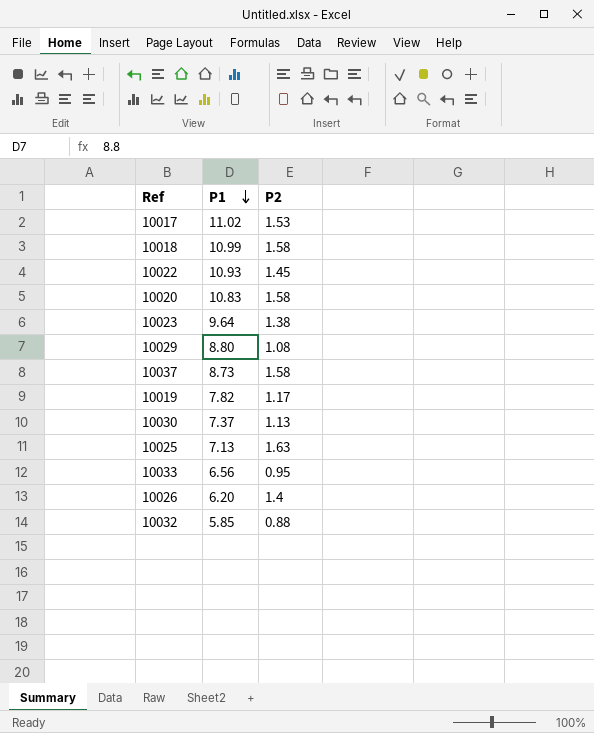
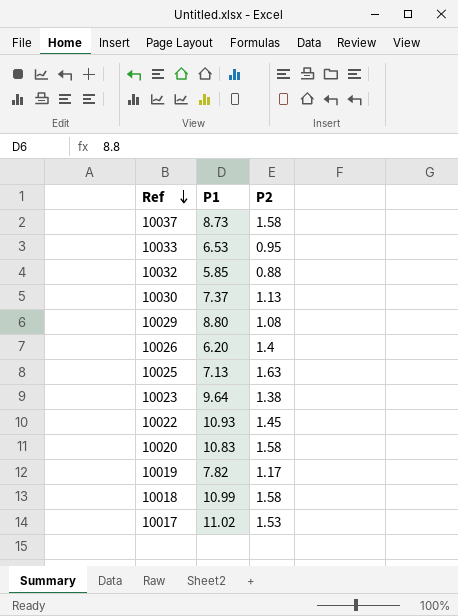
row order: P1 descending -> Ref descending
10033 | P1: 6.56 -> 6.53

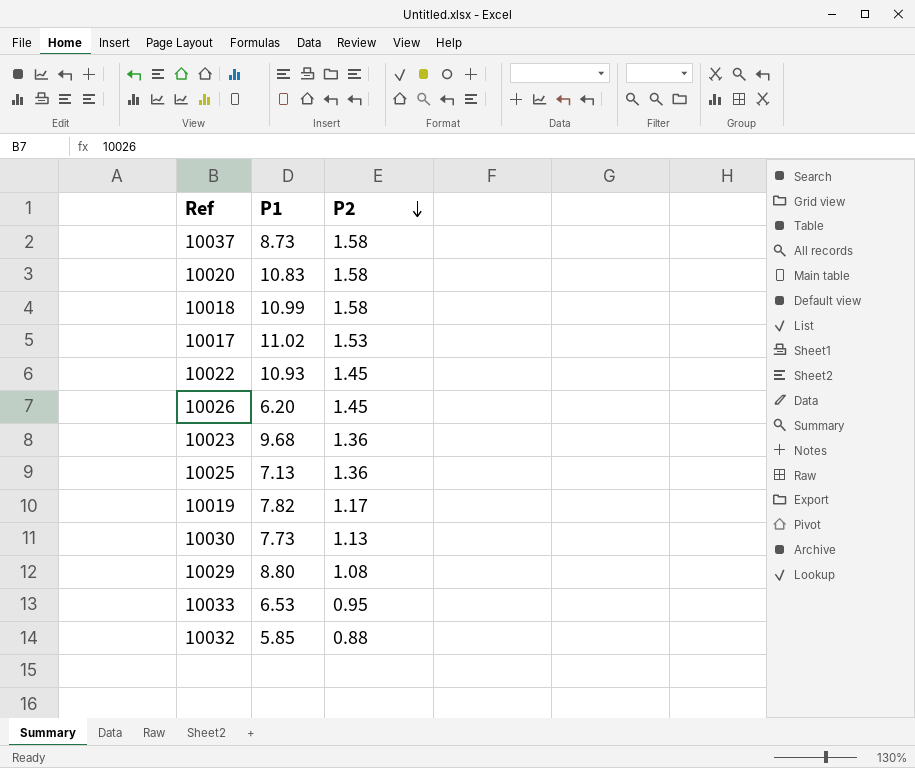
row order: Ref descending -> P2 descending
10026 | P2: 1.4 -> 1.45
10023 | P1: 9.64 -> 9.68
10023 | P2: 1.38 -> 1.36
10025 | P2: 1.63 -> 1.36
10030 | P1: 7.37 -> 7.73

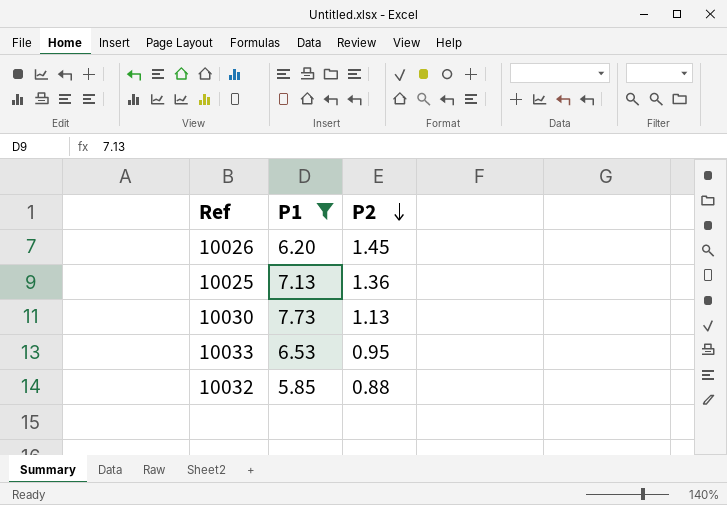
filter: none -> P1 <= 7.73

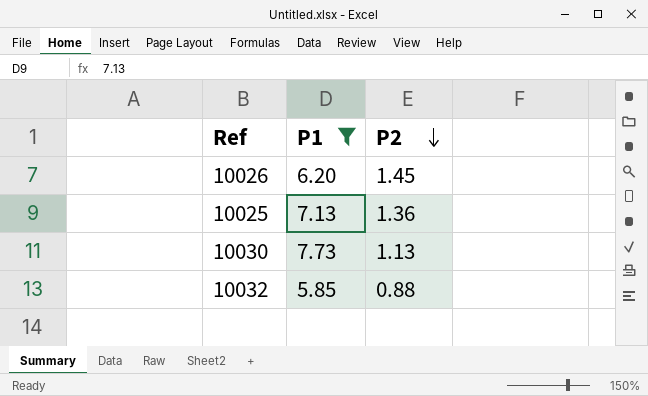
row 10033: 6.53 | 0.95 -> none

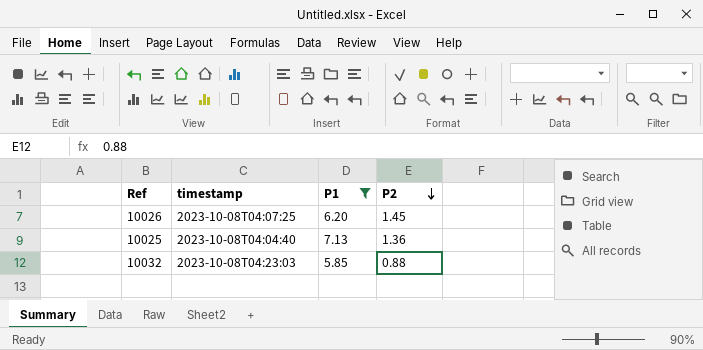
column timestamp | position: none -> 2
row 10030: 7.73 | 1.13 -> none

